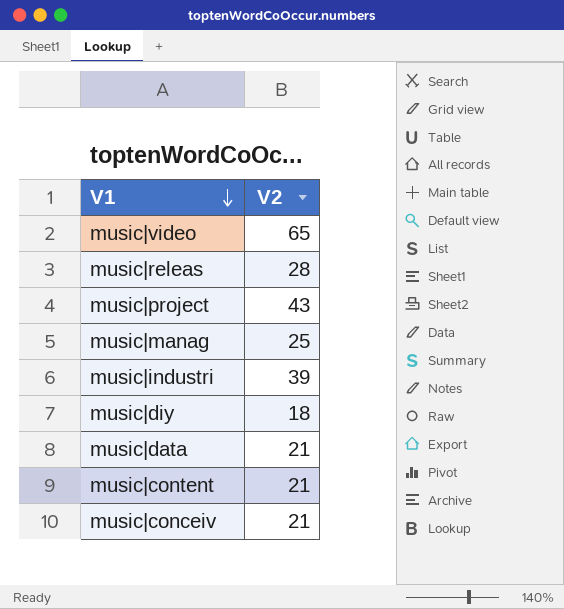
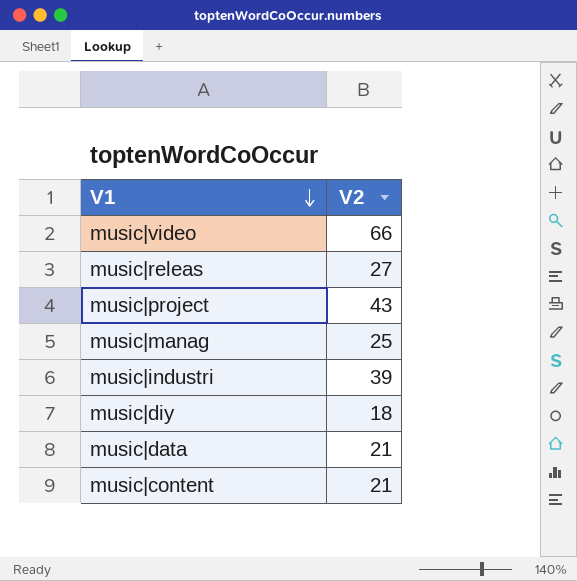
row music|conceiv: 21 -> none
music|video | V2: 65 -> 66
music|releas | V2: 28 -> 27

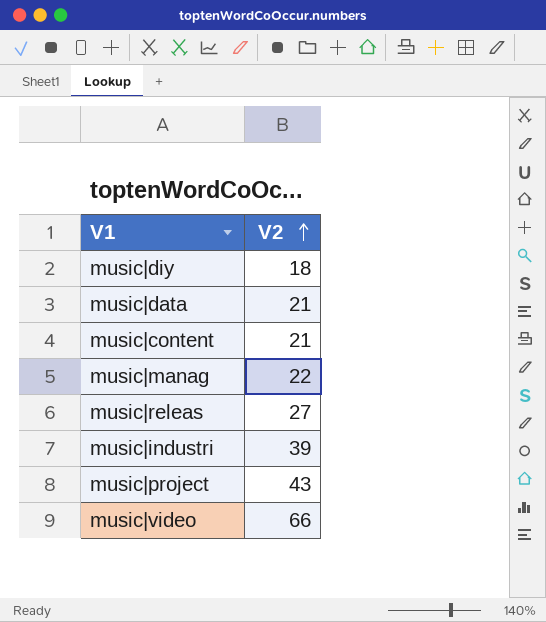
row order: V1 descending -> V2 ascending
music|manag | V2: 25 -> 22

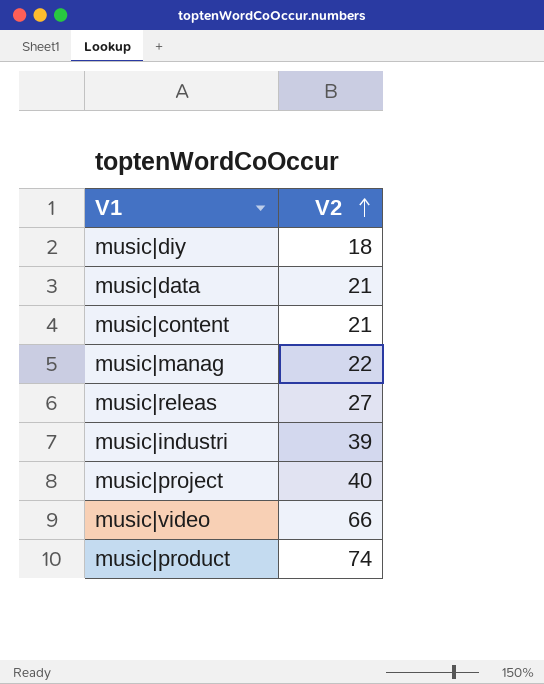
music|project | V2: 43 -> 40
row music|product: none -> 74

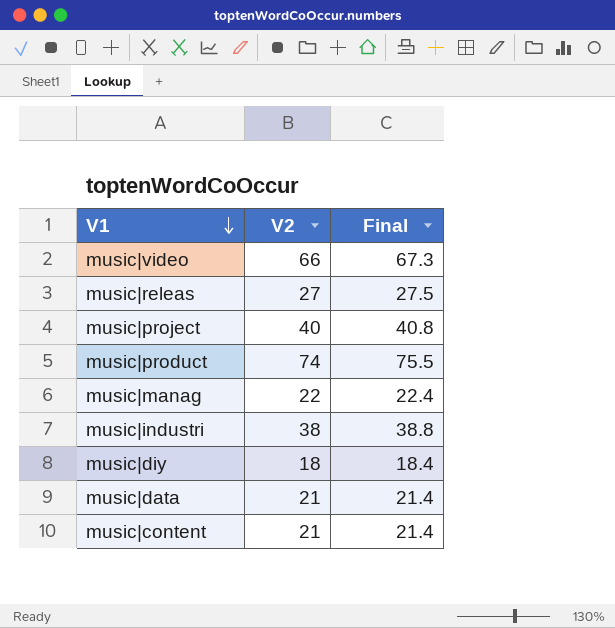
row order: V2 ascending -> V1 descending
column Final | formula: none -> [V2] * 1.02
music|industri | V2: 39 -> 38

